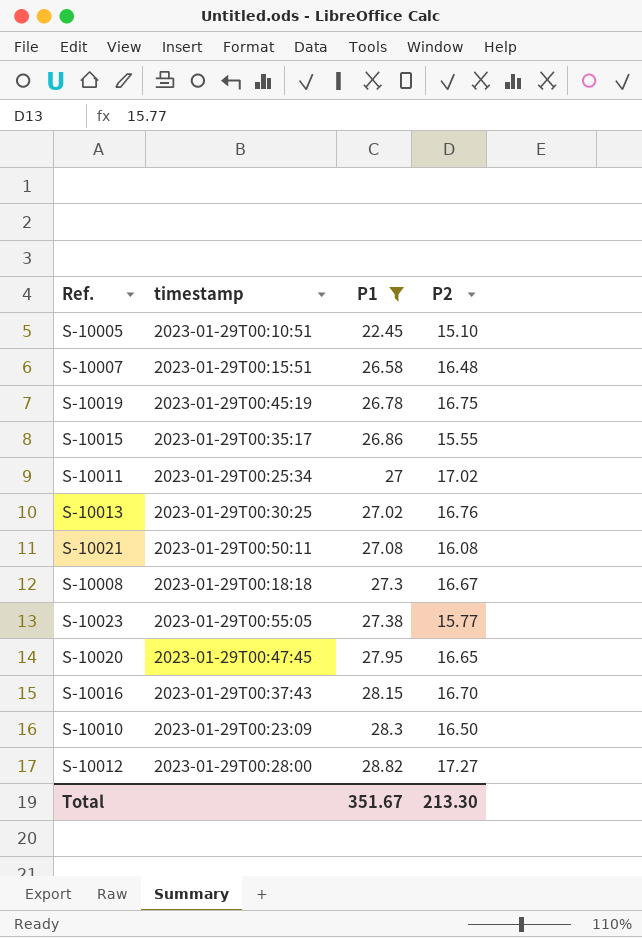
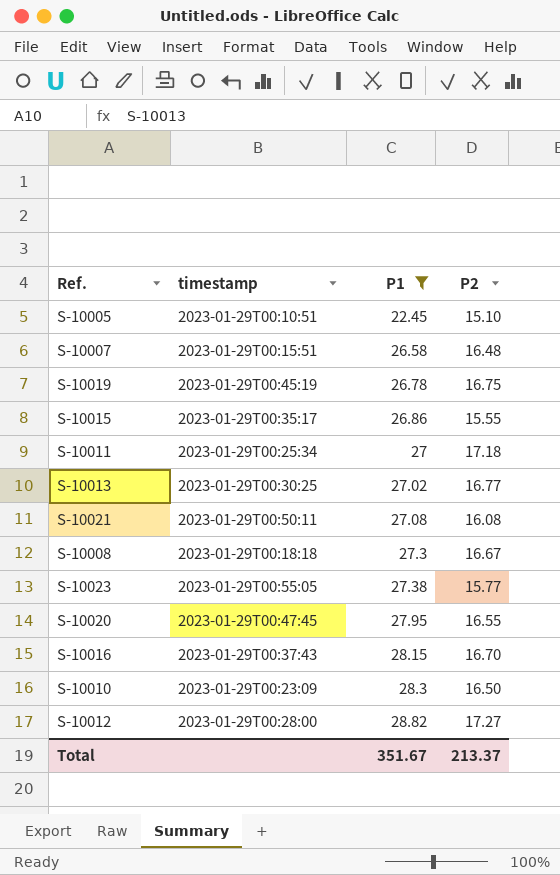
S-10011 | P2: 17.02 -> 17.18
S-10013 | P2: 16.76 -> 16.77
S-10020 | P2: 16.65 -> 16.55
Total | P2: 213.30 -> 213.37

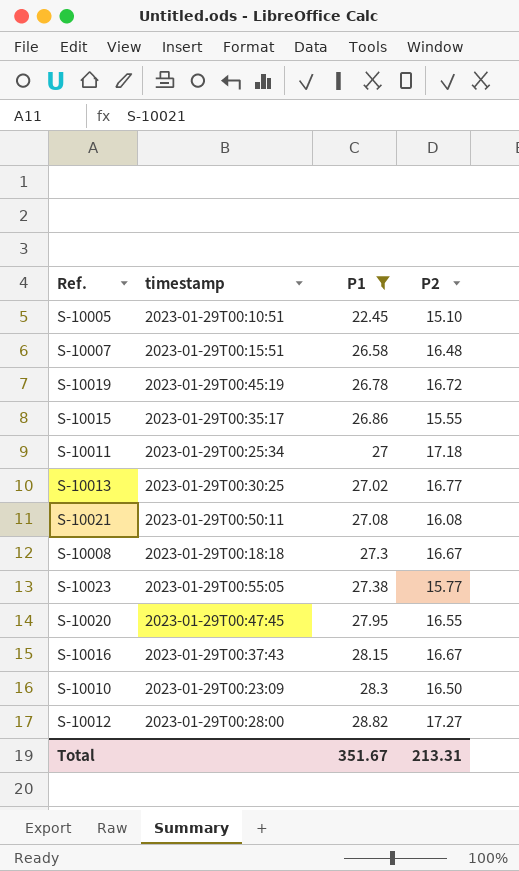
S-10019 | P2: 16.75 -> 16.72
S-10016 | P2: 16.70 -> 16.67
Total | P2: 213.37 -> 213.31

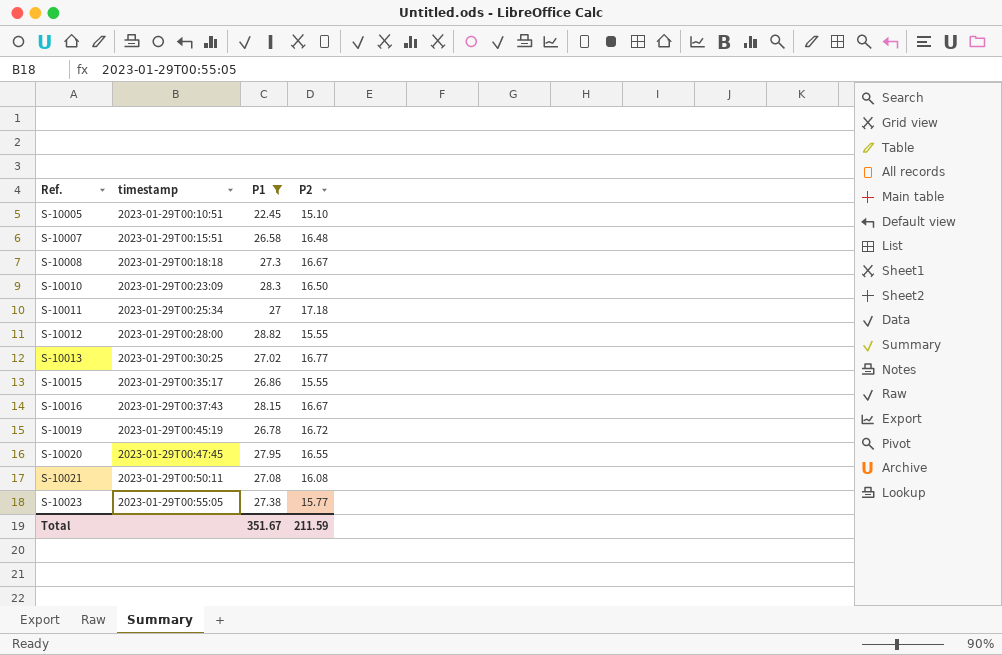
row order: P1 ascending -> Ref. ascending
S-10012 | P2: 17.27 -> 15.55
Total | P2: 213.31 -> 211.59

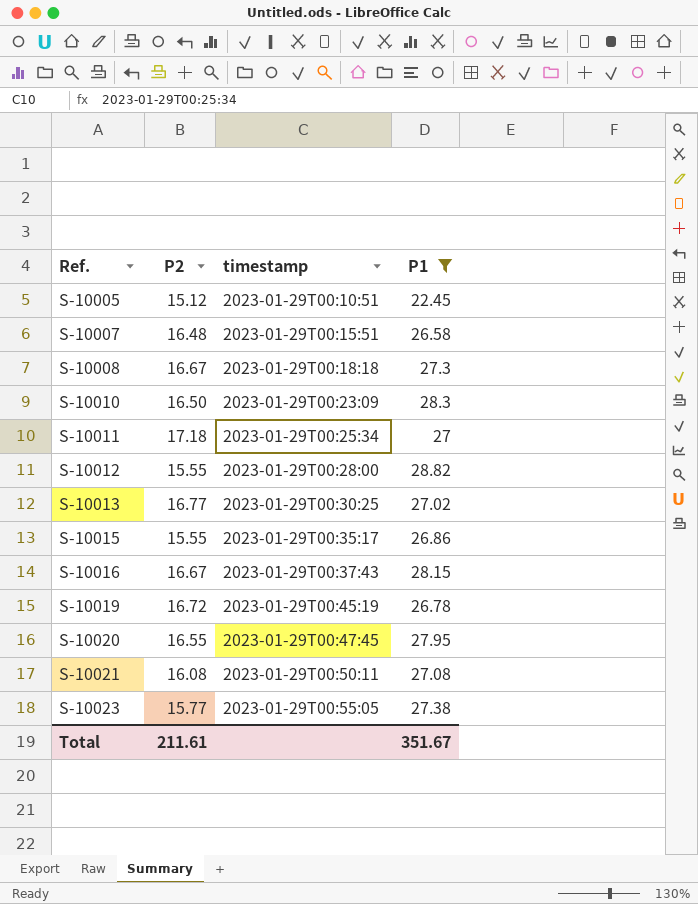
column P2 | position: 4 -> 2
S-10005 | P2: 15.10 -> 15.12
Total | P2: 211.59 -> 211.61

